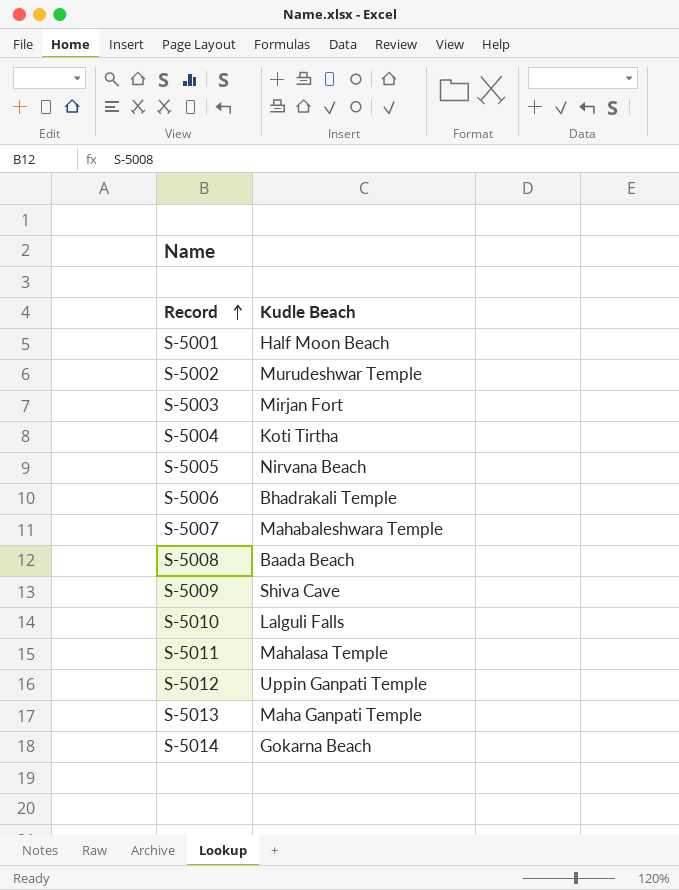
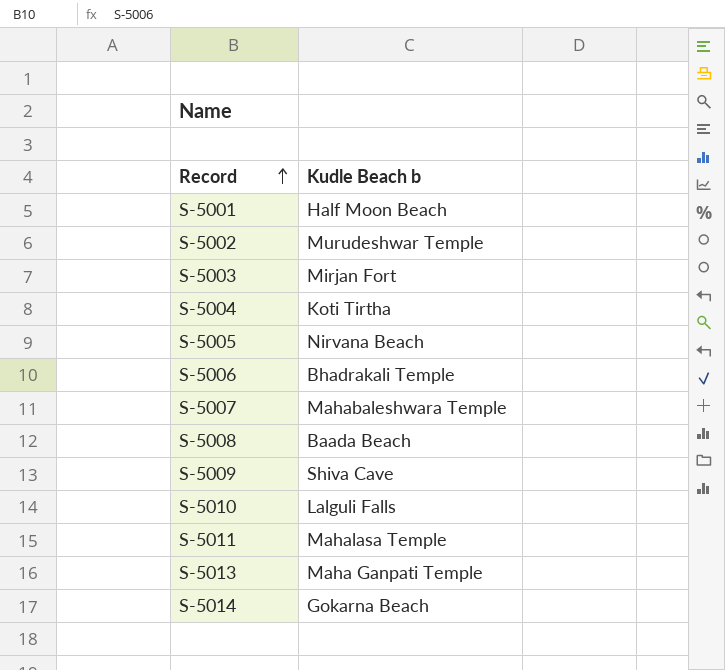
column name: Kudle Beach -> Kudle Beach b
row S-5012: Uppin Ganpati Temple -> none

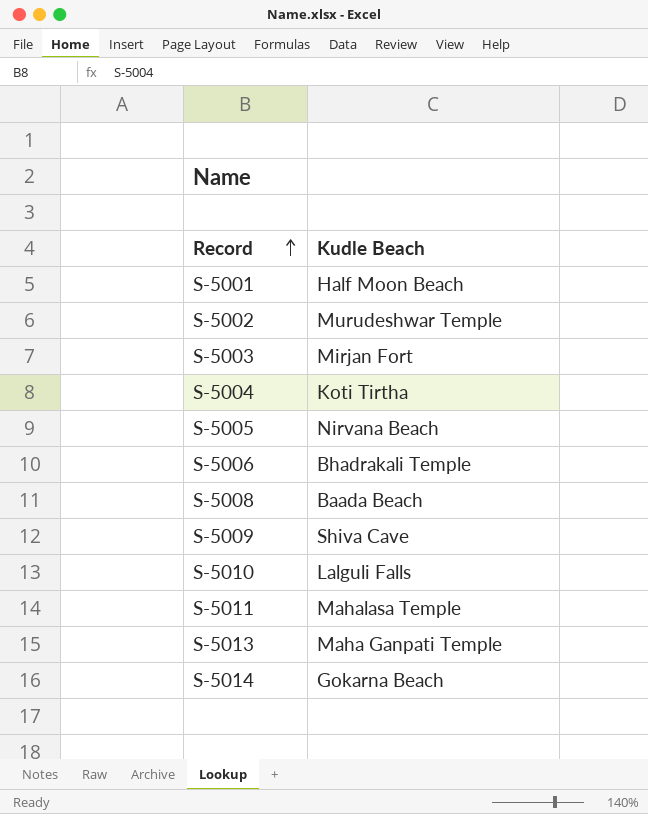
column name: Kudle Beach b -> Kudle Beach
row S-5007: Mahabaleshwara Temple -> none

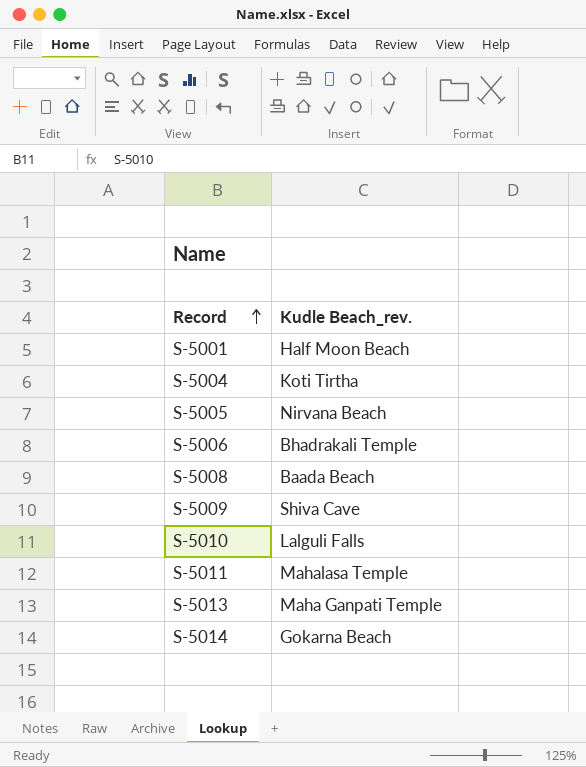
column name: Kudle Beach -> Kudle Beach_rev.
row S-5002: Murudeshwar Temple -> none
row S-5003: Mirjan Fort -> none

